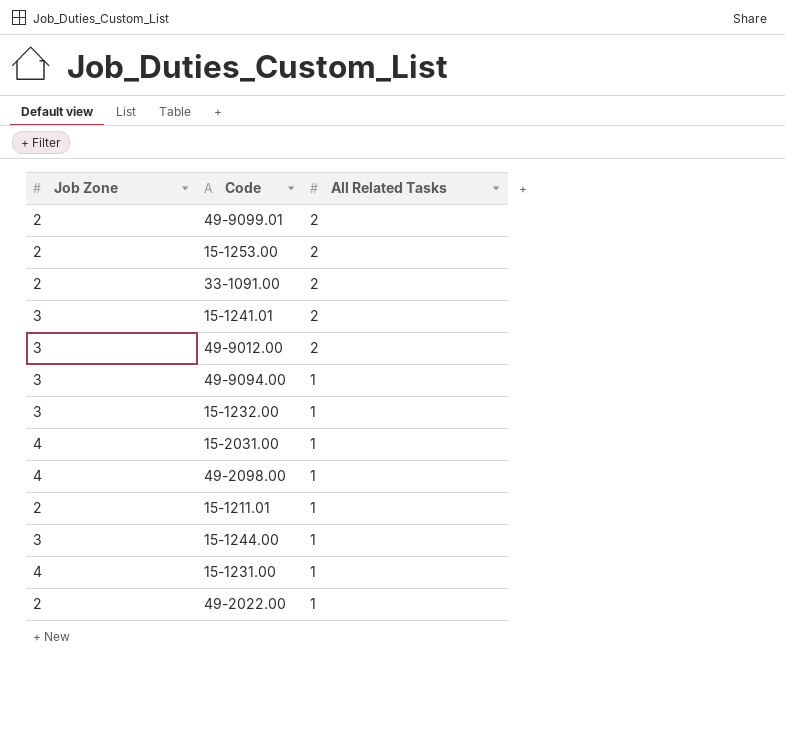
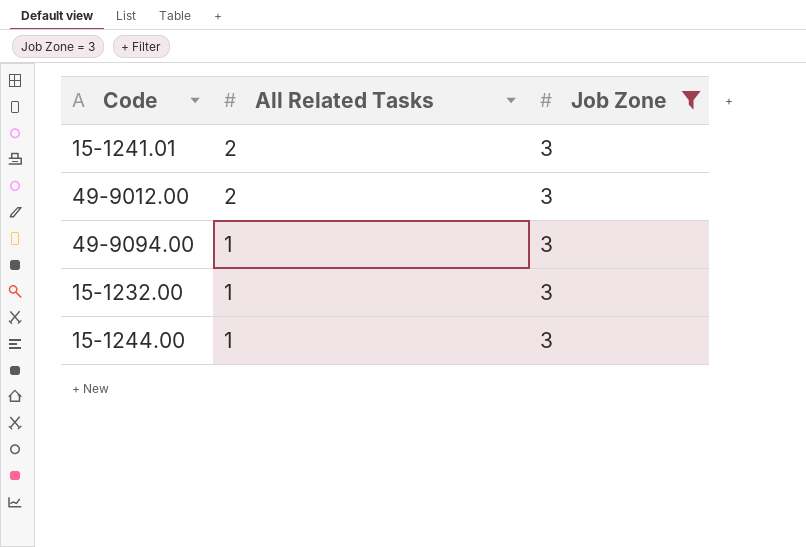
filter: none -> Job Zone = 3
column Job Zone | position: 1 -> 3

